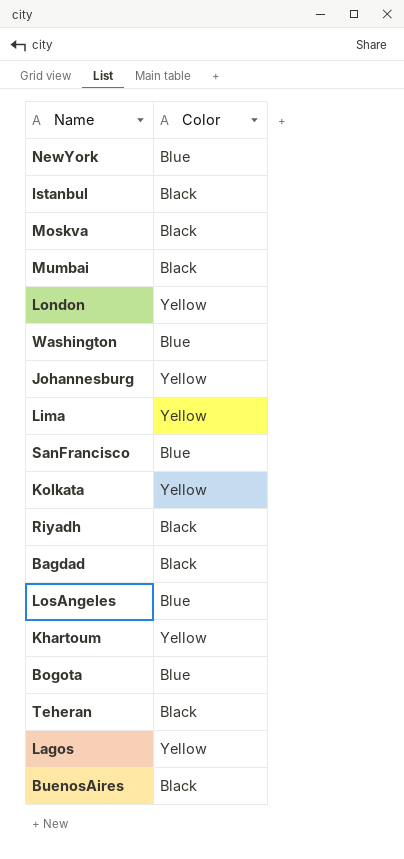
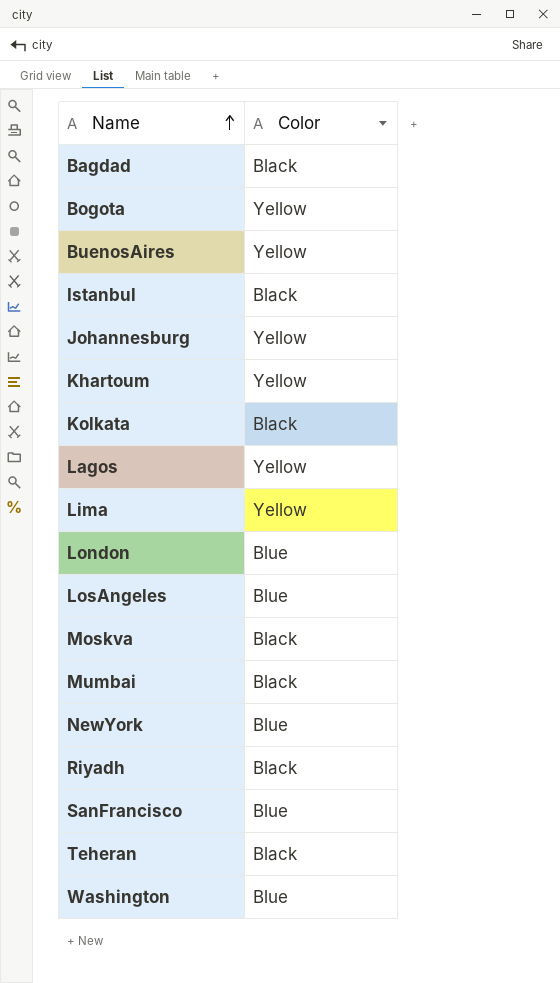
row order: none -> Name ascending
Bogota | Color: Blue -> Yellow
BuenosAires | Color: Black -> Yellow
Kolkata | Color: Yellow -> Black
London | Color: Yellow -> Blue

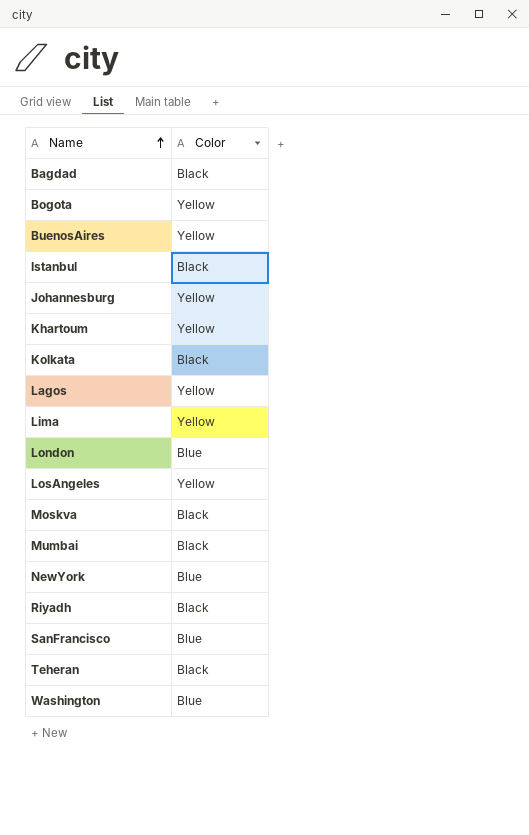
LosAngeles | Color: Blue -> Yellow

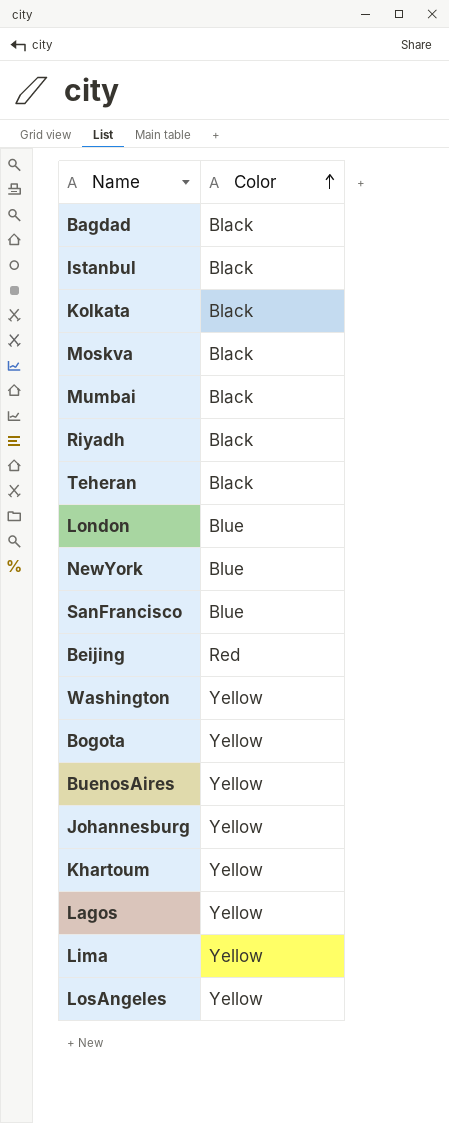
row order: Name ascending -> Color ascending
row Beijing: none -> Red
Washington | Color: Blue -> Yellow

